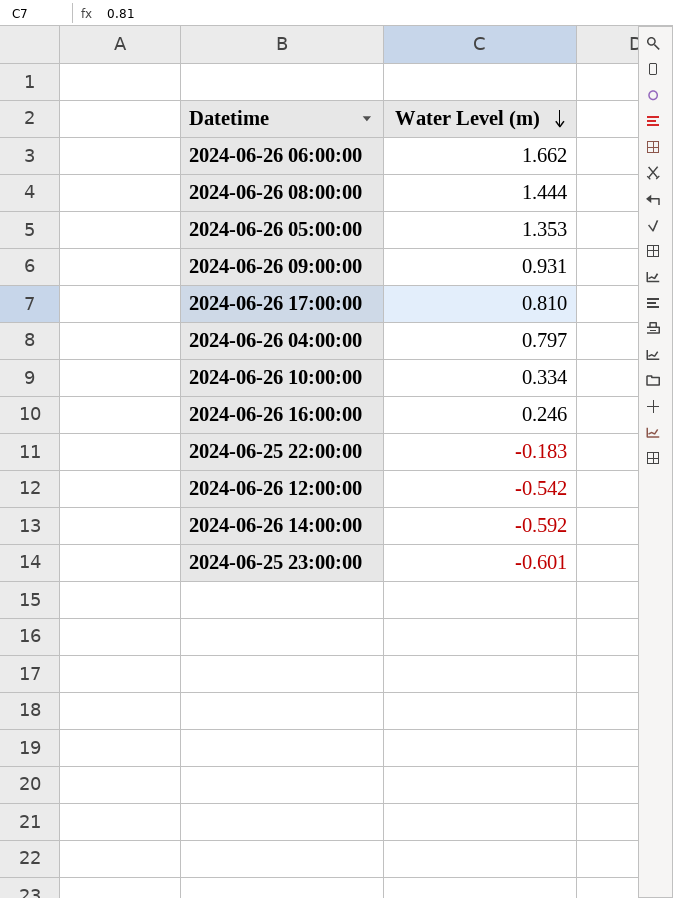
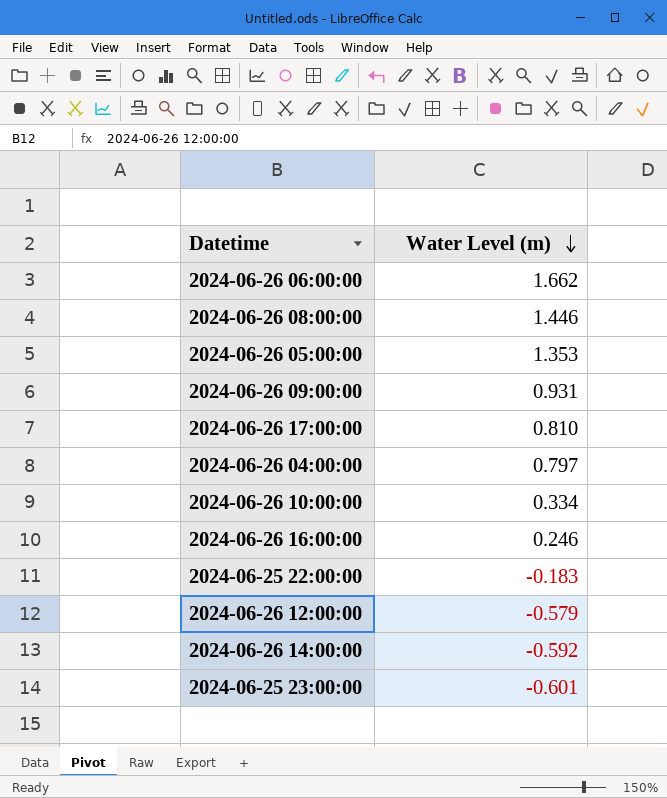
2024-06-26 08:00:00 | Water Level (m): 1.444 -> 1.446
2024-06-26 12:00:00 | Water Level (m): -0.542 -> -0.579

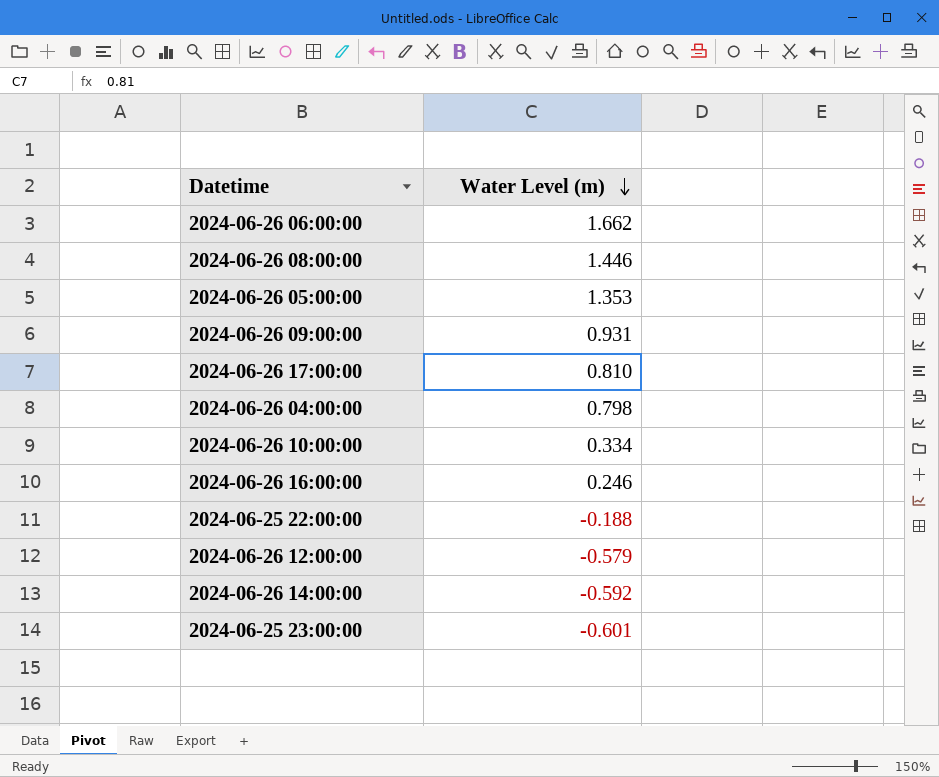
2024-06-26 04:00:00 | Water Level (m): 0.797 -> 0.798
2024-06-25 22:00:00 | Water Level (m): -0.183 -> -0.188

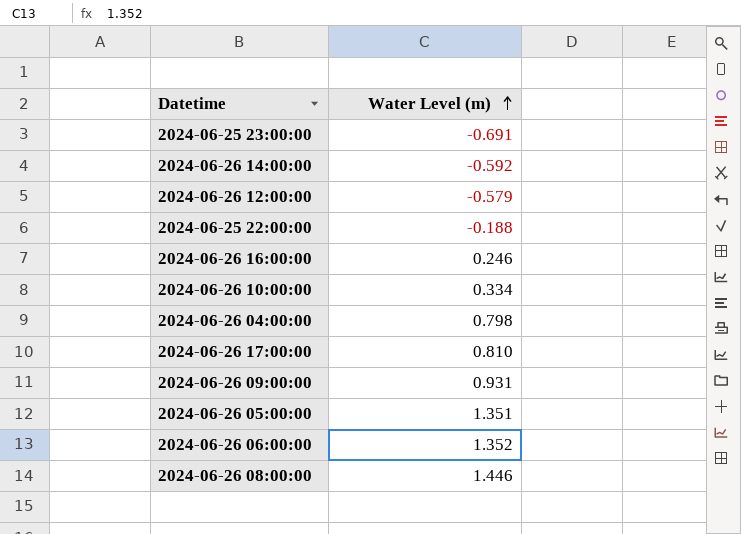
row order: Water Level (m) descending -> Water Level (m) ascending
2024-06-25 23:00:00 | Water Level (m): -0.601 -> -0.691
2024-06-26 05:00:00 | Water Level (m): 1.353 -> 1.351
2024-06-26 06:00:00 | Water Level (m): 1.662 -> 1.352

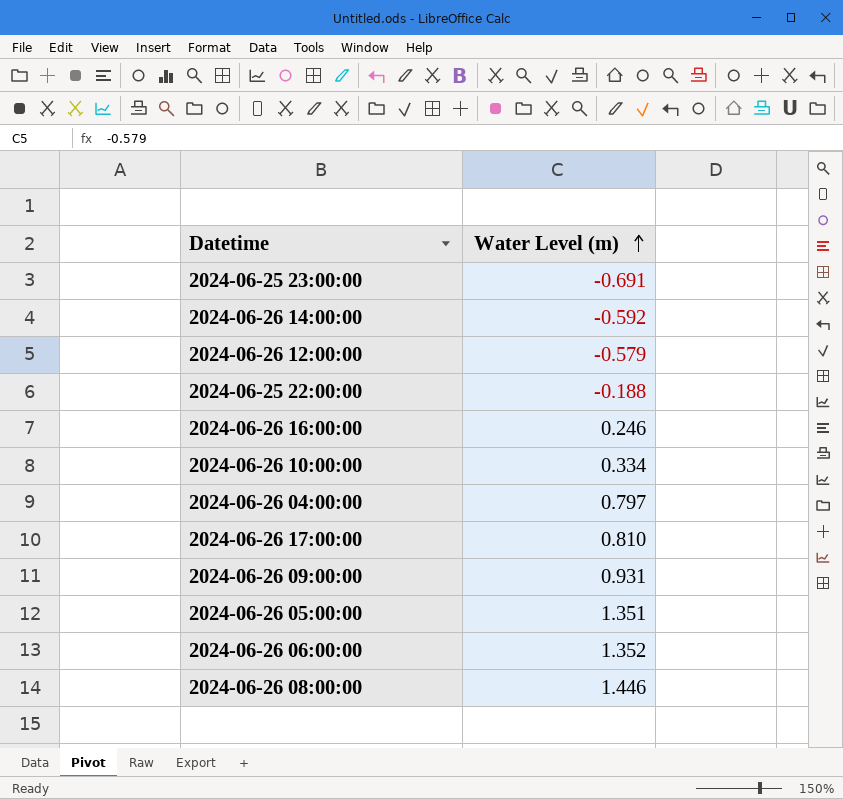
2024-06-26 04:00:00 | Water Level (m): 0.798 -> 0.797

